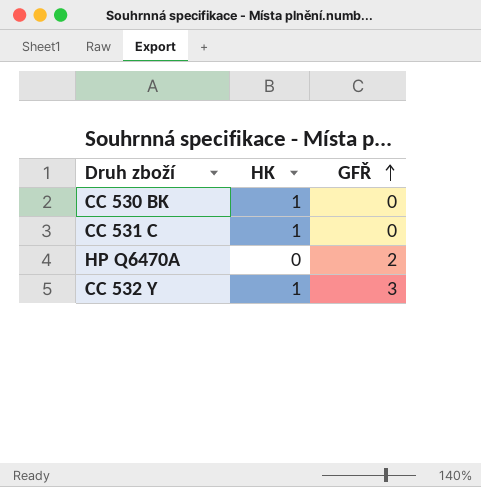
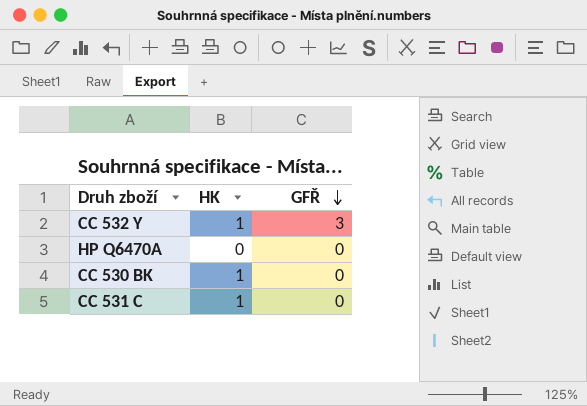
row order: GFŘ ascending -> GFŘ descending
HP Q6470A | GFŘ: 2 -> 0

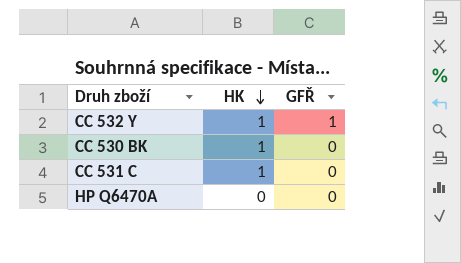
row order: GFŘ descending -> HK descending
CC 532 Y | GFŘ: 3 -> 1

